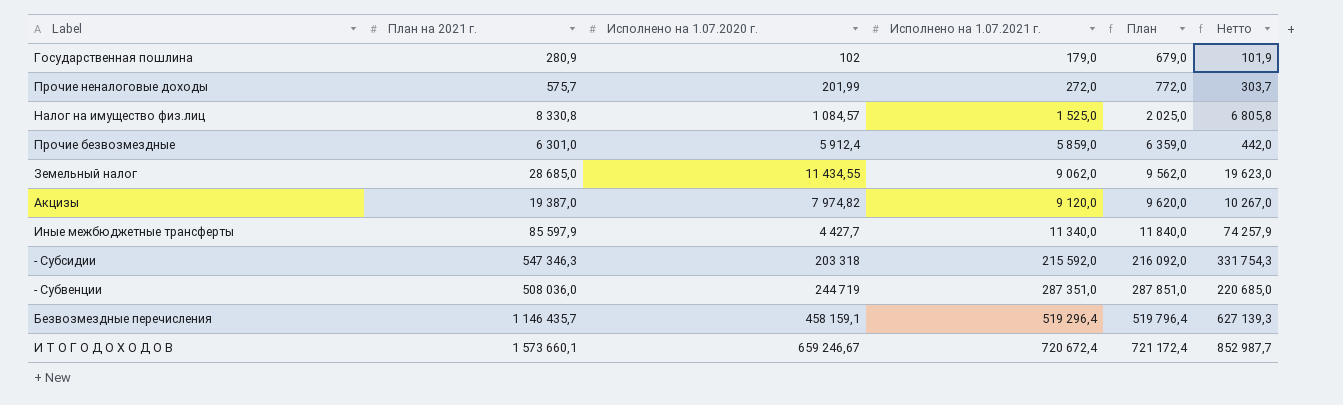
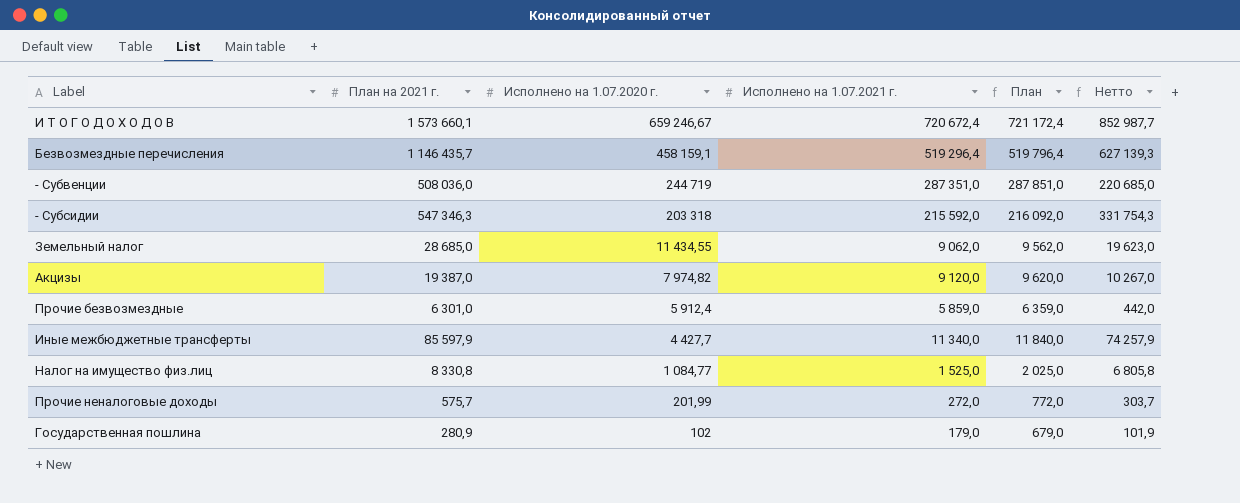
row order: Исполнено на 1.07.2021 г. ascending -> Исполнено на 1.07.2020 г. descending
Налог на имущество физ.лиц | Исполнено на 1.07.2020 г.: 1 084,57 -> 1 084,77

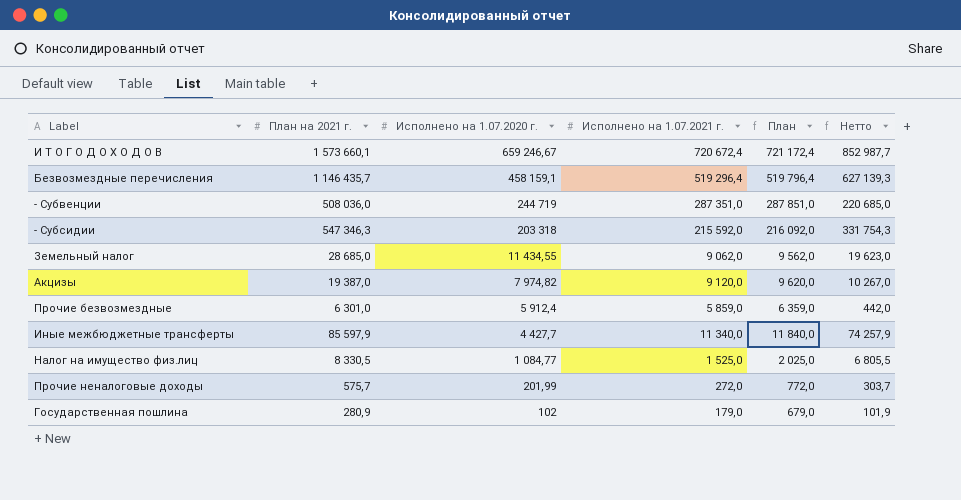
Налог на имущество физ.лиц | План на 2021 г.: 8 330,8 -> 8 330,5
Налог на имущество физ.лиц | Нетто: 6 805,8 -> 6 805,5

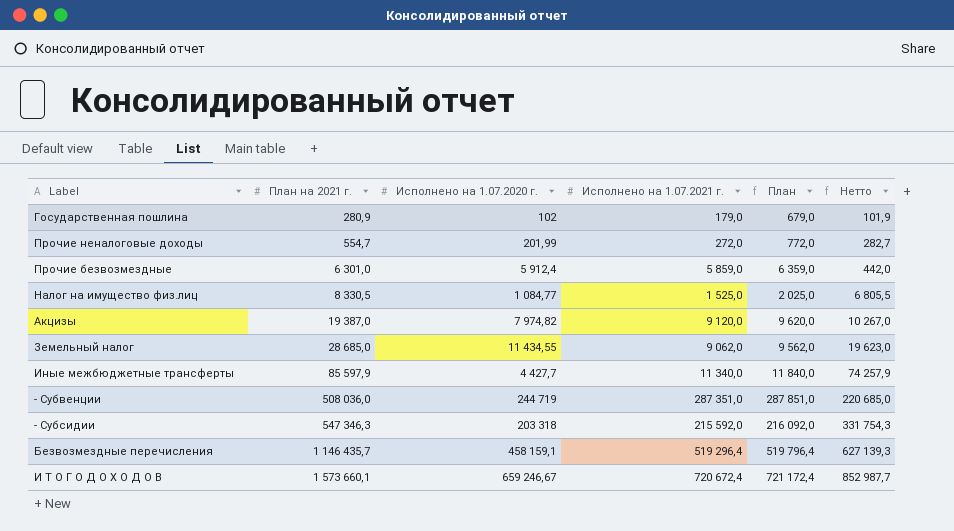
row order: Исполнено на 1.07.2020 г. descending -> План на 2021 г. ascending
Прочие неналоговые доходы | План на 2021 г.: 575,7 -> 554,7
Прочие неналоговые доходы | Нетто: 303,7 -> 282,7

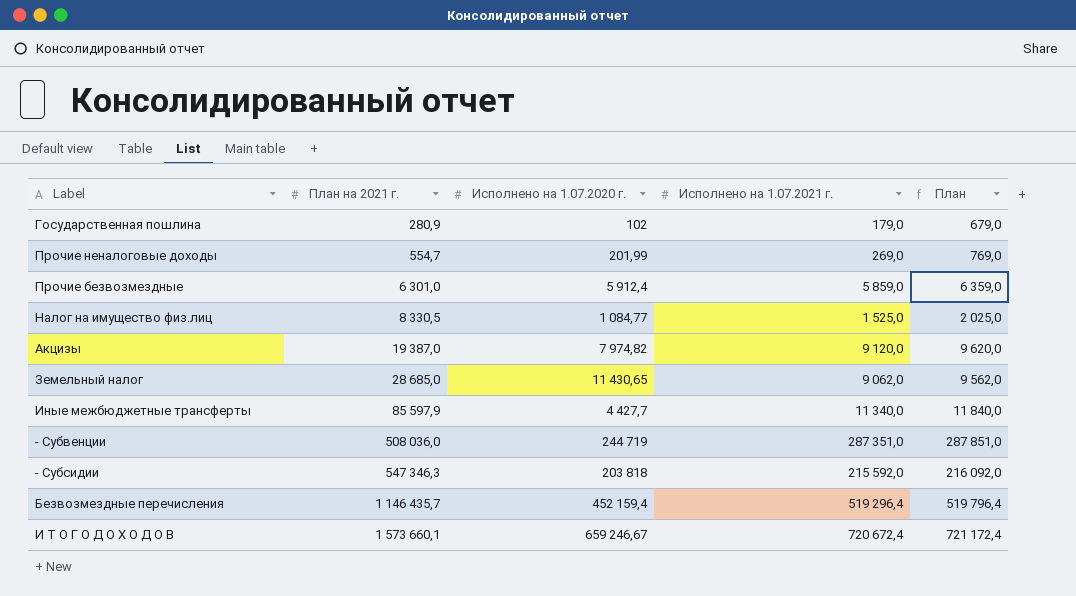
column Нетто | formula: [План на 2021 г.] - [Исполнено на 1.07.2021 г.] -> none
Прочие неналоговые доходы | Исполнено на 1.07.2021 г.: 272,0 -> 269,0
Прочие неналоговые доходы | План: 772,0 -> 769,0
Земельный налог | Исполнено на 1.07.2020 г.: 11 434,55 -> 11 430,65
- Субсидии | Исполнено на 1.07.2020 г.: 203 318 -> 203 818
Безвозмездные перечисления | Исполнено на 1.07.2020 г.: 458 159,1 -> 452 159,4

